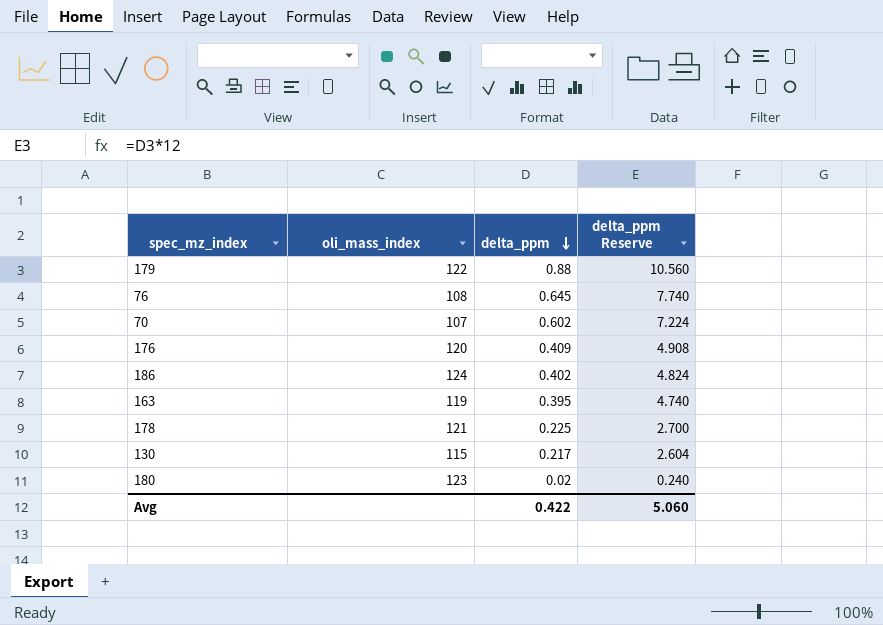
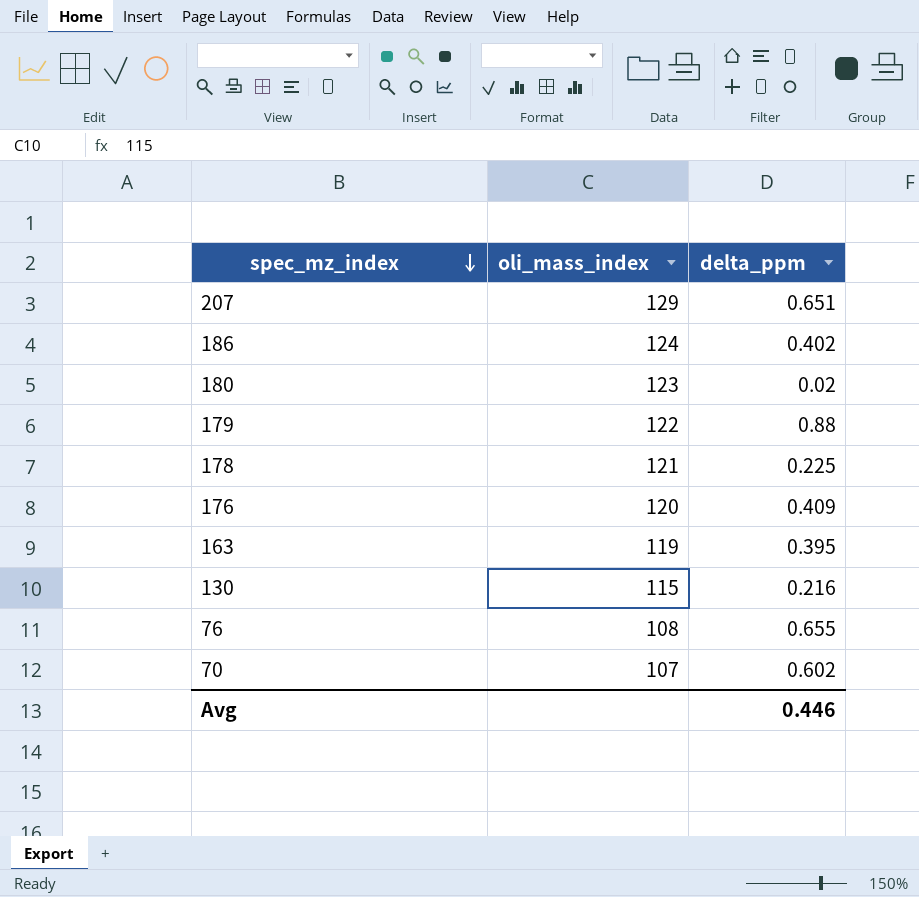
row order: delta_ppm descending -> spec_mz_index descending
column delta_ppm Reserve | formula: [delta_ppm] * 12 -> none
row 207: none -> 129 | 0.651
130 | delta_ppm: 0.217 -> 0.216
76 | delta_ppm: 0.645 -> 0.655
Avg | delta_ppm: 0.422 -> 0.446

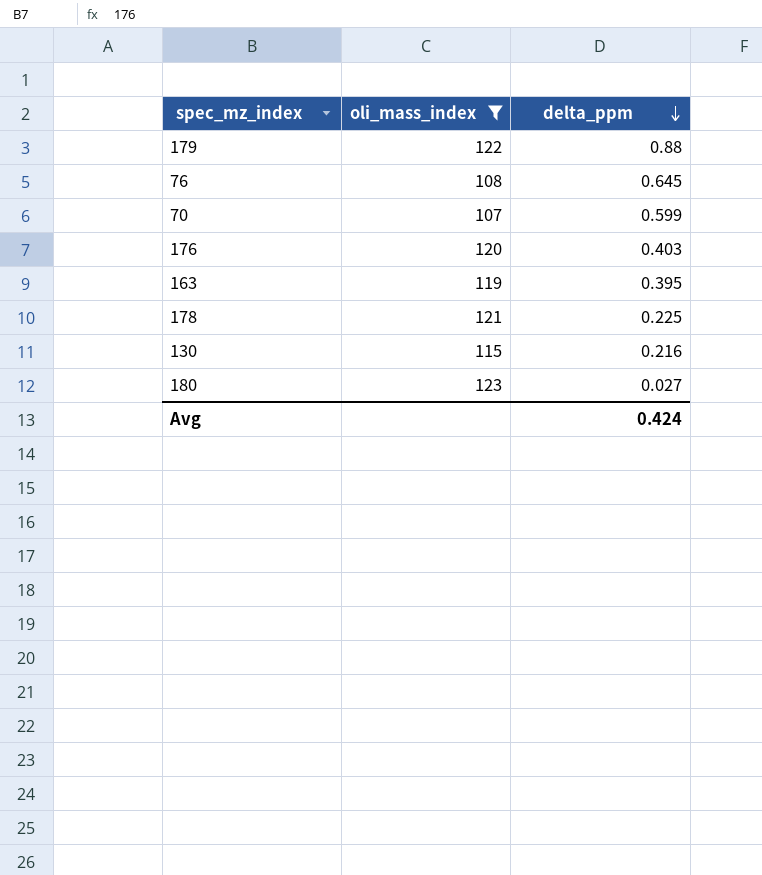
filter: none -> oli_mass_index <= 123
row order: spec_mz_index descending -> delta_ppm descending
76 | delta_ppm: 0.655 -> 0.645
70 | delta_ppm: 0.602 -> 0.599
176 | delta_ppm: 0.409 -> 0.403
180 | delta_ppm: 0.02 -> 0.027
Avg | delta_ppm: 0.446 -> 0.424

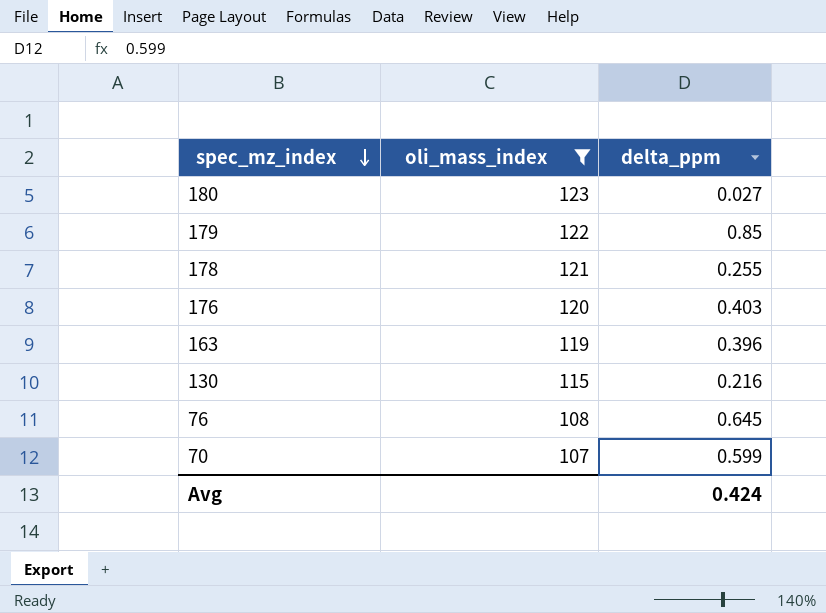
row order: delta_ppm descending -> spec_mz_index descending
179 | delta_ppm: 0.88 -> 0.85
178 | delta_ppm: 0.225 -> 0.255
163 | delta_ppm: 0.395 -> 0.396

